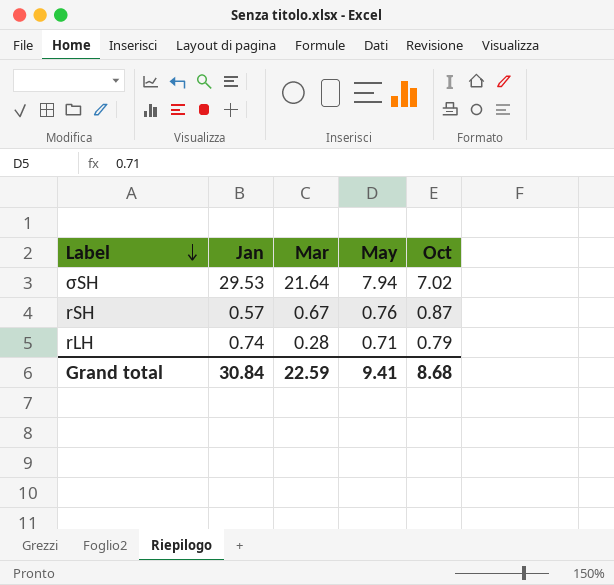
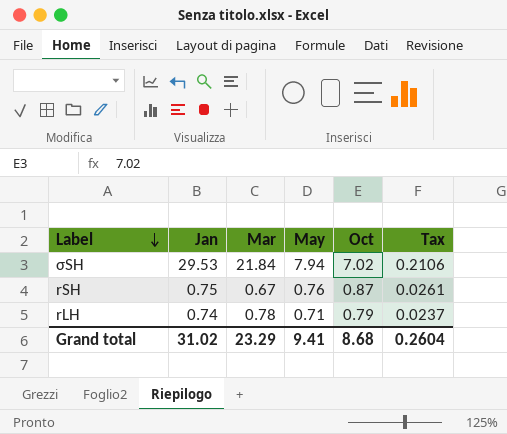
column Tax | formula: none -> [Oct] * 0.03
σSH | Mar: 21.64 -> 21.84
rSH | Jan: 0.57 -> 0.75
rLH | Mar: 0.28 -> 0.78
Grand total | Jan: 30.84 -> 31.02
Grand total | Mar: 22.59 -> 23.29

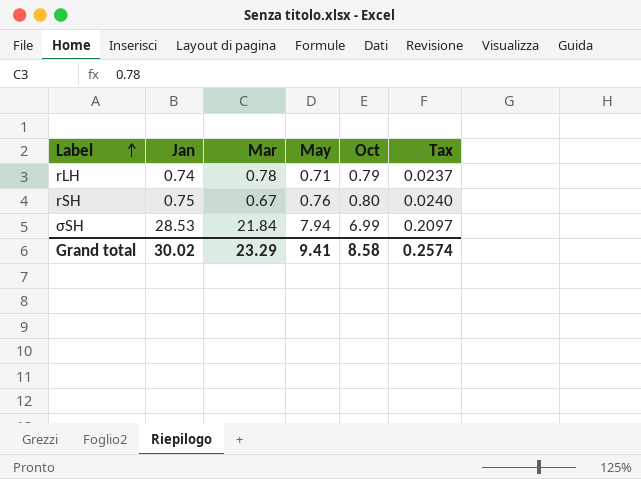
row order: Label descending -> Label ascending
rSH | Oct: 0.87 -> 0.80
rSH | Tax: 0.0261 -> 0.0240
σSH | Jan: 29.53 -> 28.53
σSH | Oct: 7.02 -> 6.99
σSH | Tax: 0.2106 -> 0.2097
Grand total | Jan: 31.02 -> 30.02
Grand total | Oct: 8.68 -> 8.58
Grand total | Tax: 0.2604 -> 0.2574

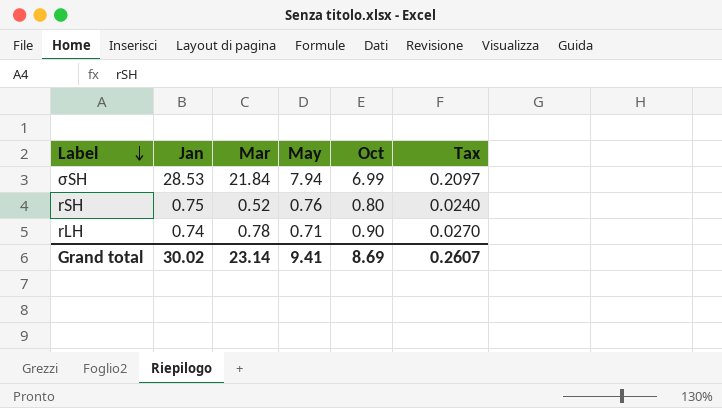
row order: Label ascending -> Label descending
rSH | Mar: 0.67 -> 0.52
rLH | Oct: 0.79 -> 0.90
rLH | Tax: 0.0237 -> 0.0270
Grand total | Mar: 23.29 -> 23.14
Grand total | Oct: 8.58 -> 8.69
Grand total | Tax: 0.2574 -> 0.2607

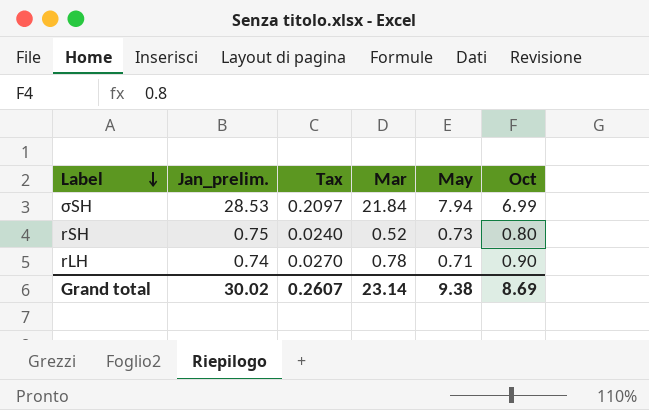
column name: Jan -> Jan_prelim.
column Tax | position: 6 -> 3
rSH | May: 0.76 -> 0.73
Grand total | May: 9.41 -> 9.38

